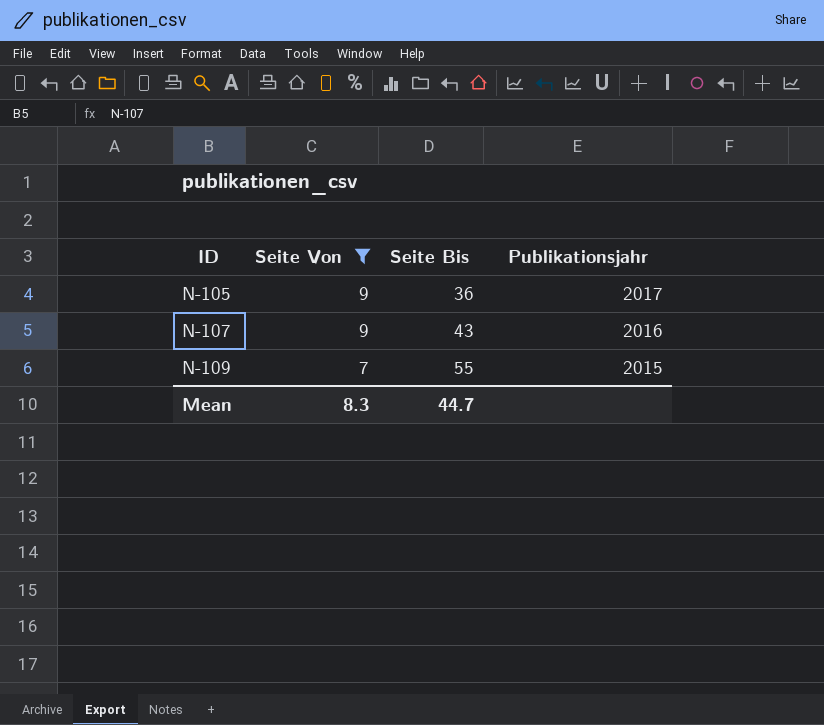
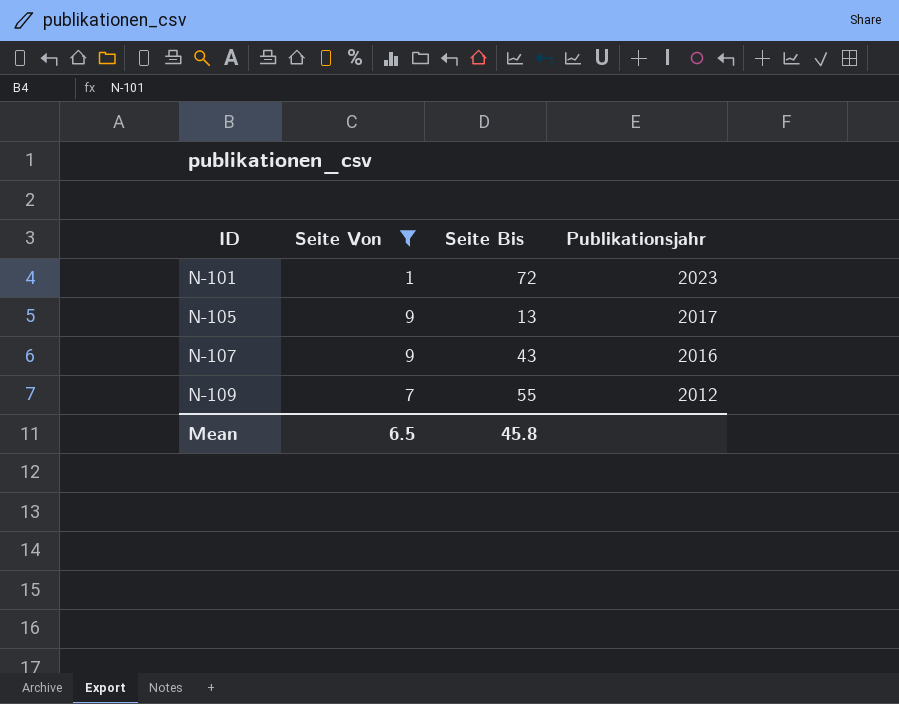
row N-101: none -> 1 | 72 | 2023
N-105 | Seite Bis: 36 -> 13
N-109 | Publikationsjahr: 2015 -> 2012
Mean | Seite Von: 8.3 -> 6.5
Mean | Seite Bis: 44.7 -> 45.8

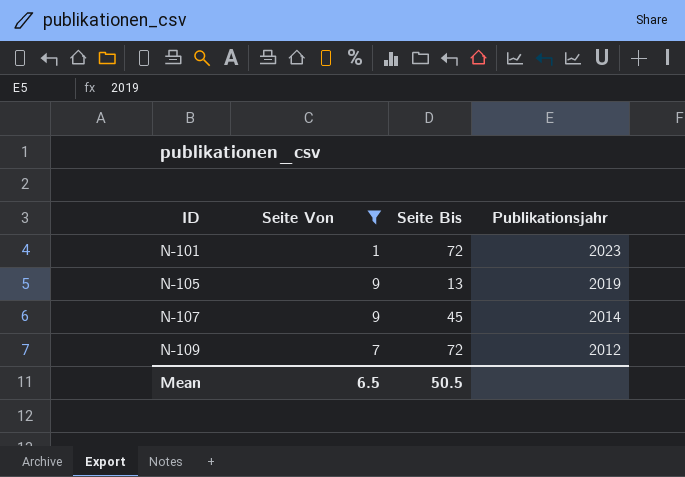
N-105 | Publikationsjahr: 2017 -> 2019
N-107 | Seite Bis: 43 -> 45
N-107 | Publikationsjahr: 2016 -> 2014
N-109 | Seite Bis: 55 -> 72
Mean | Seite Bis: 45.8 -> 50.5

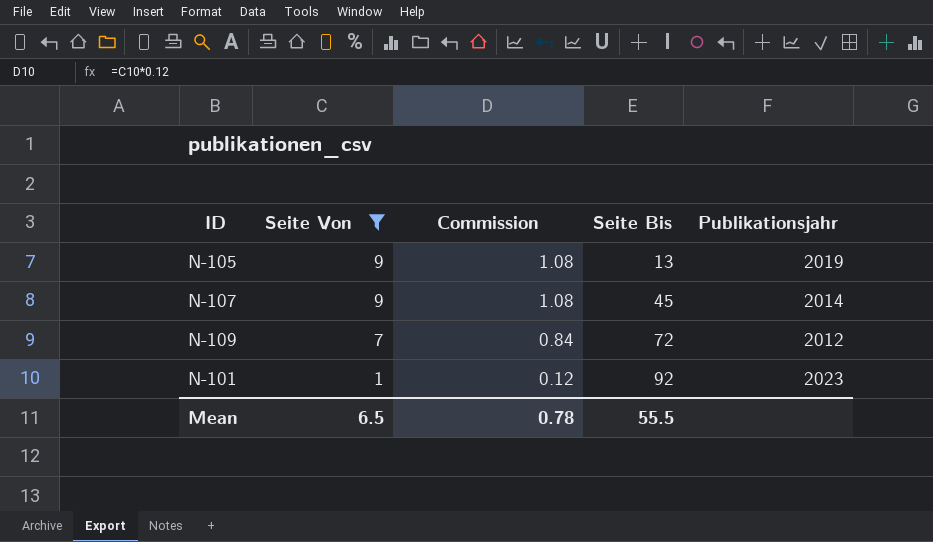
row order: ID ascending -> Seite Von descending
column Commission | formula: none -> [Seite Von] * 0.12
N-101 | Seite Bis: 72 -> 92
Mean | Seite Bis: 50.5 -> 55.5

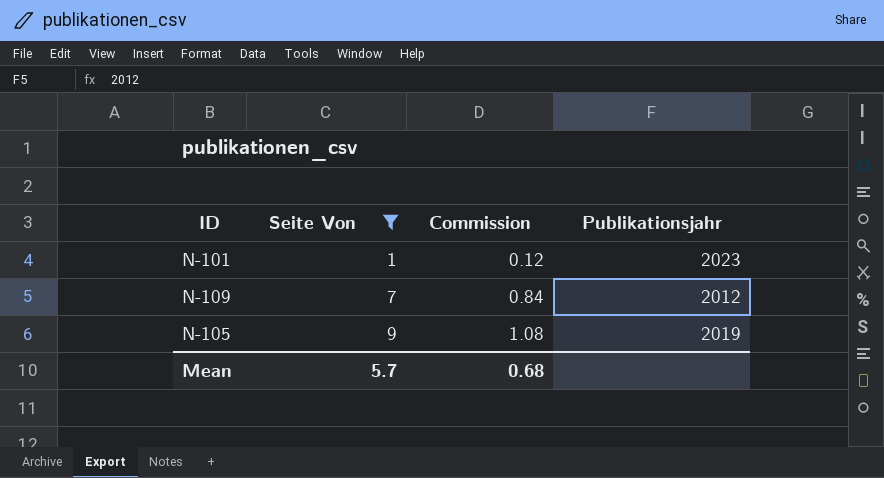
row order: Seite Von descending -> Seite Von ascending
column Seite Bis | position: 4 -> none
row N-107: 9 | 1.08 | 45 | 2014 -> none
Mean | Seite Von: 6.5 -> 5.7
Mean | Commission: 0.78 -> 0.68

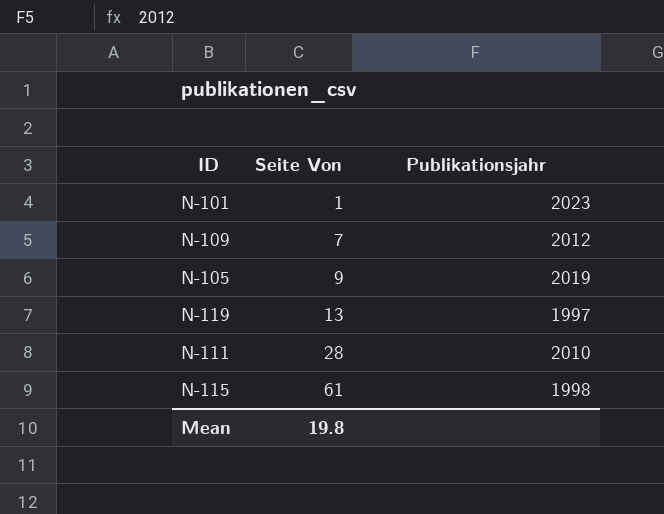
filter: Seite Von <= 9 -> none
column Commission | formula: [Seite Von] * 0.12 -> none
Mean | Seite Von: 5.7 -> 19.8

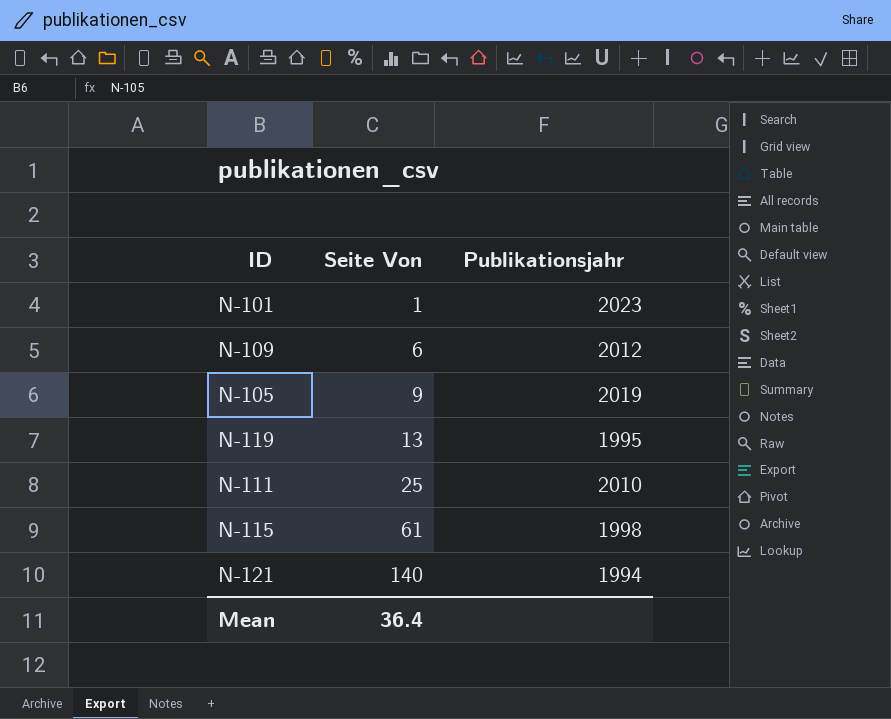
N-109 | Seite Von: 7 -> 6
N-119 | Publikationsjahr: 1997 -> 1995
N-111 | Seite Von: 28 -> 25
row N-121: none -> 140 | 1994
Mean | Seite Von: 19.8 -> 36.4

